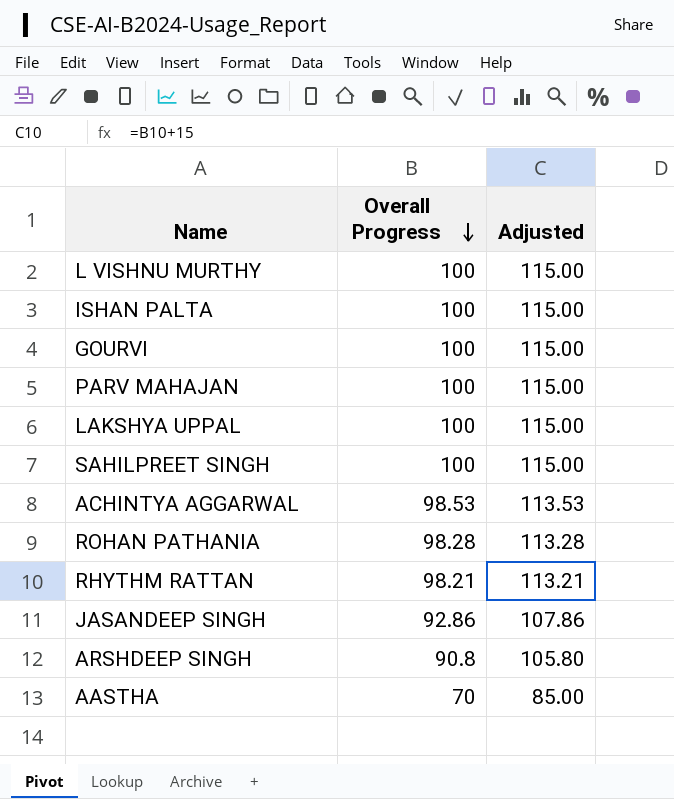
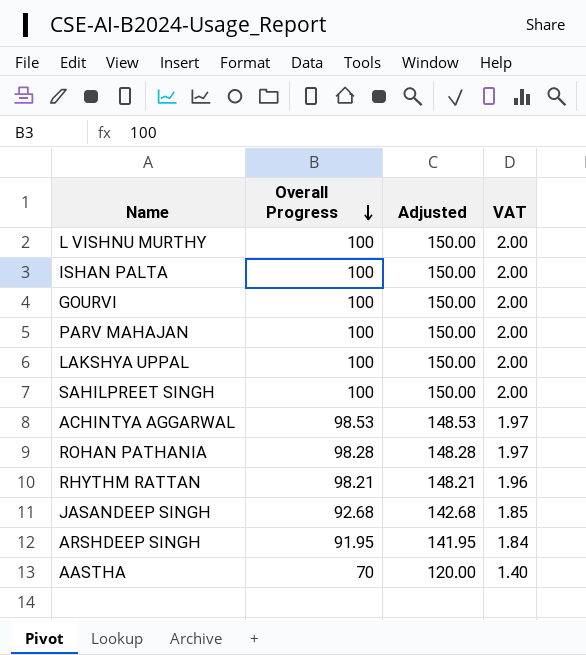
column Adjusted | formula: [Overall Progress] + 15 -> [Overall Progress] + 50
column VAT | formula: none -> [Overall Progress] * 0.02
JASANDEEP SINGH | Overall Progress: 92.86 -> 92.68
ARSHDEEP SINGH | Overall Progress: 90.8 -> 91.95

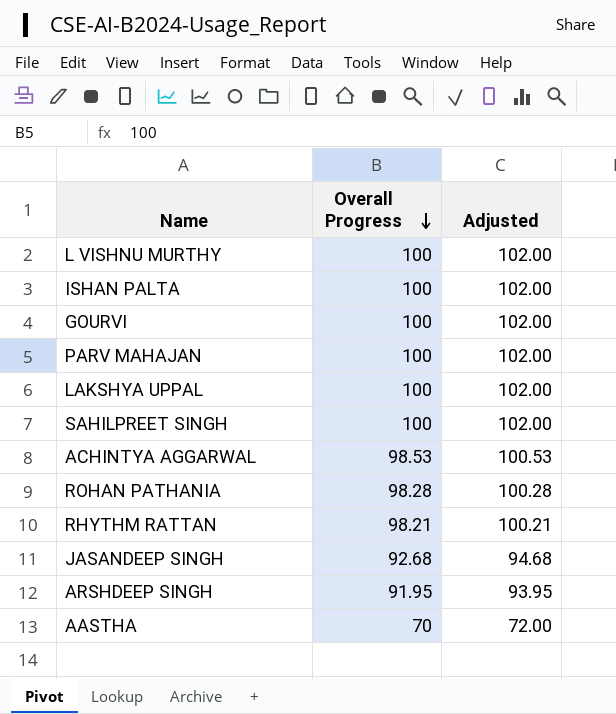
column VAT | formula: [Overall Progress] * 0.02 -> none
column Adjusted | formula: [Overall Progress] + 50 -> [Overall Progress] + 2

